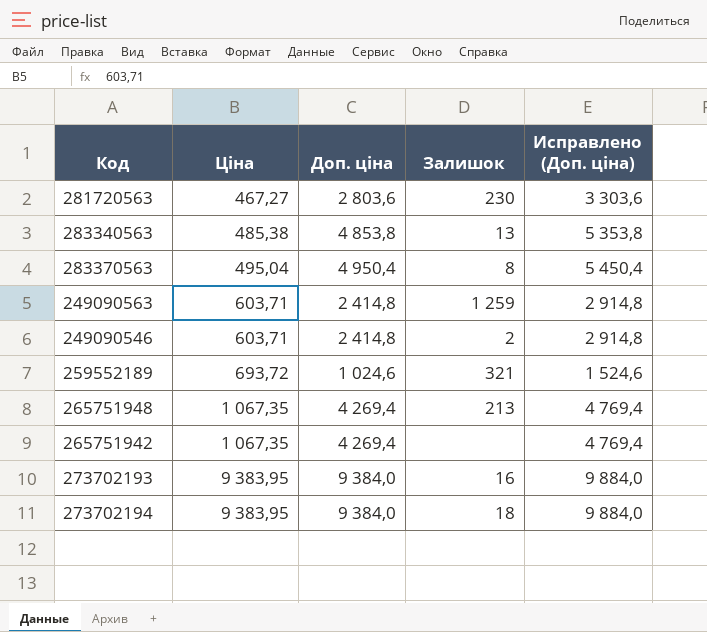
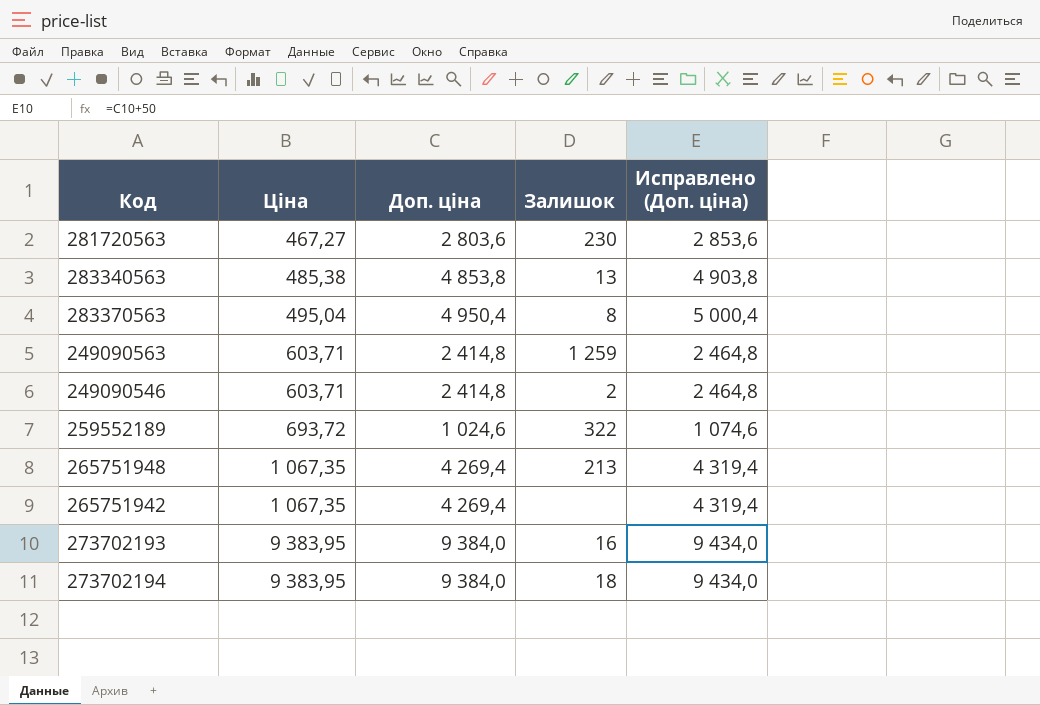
column Исправлено (Доп. ціна) | formula: [Доп. ціна] + 500 -> [Доп. ціна] + 50
259552189 | Залишок: 321 -> 322

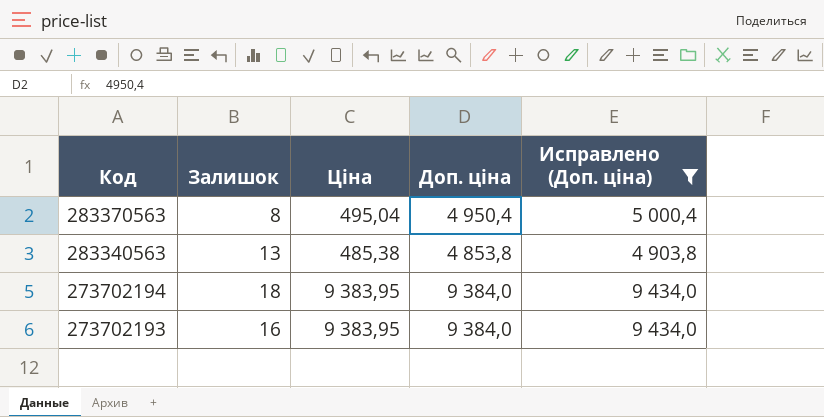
filter: none -> Исправлено (Доп. ціна) >= 4 903,8
row order: Ціна ascending -> Код descending
column Залишок | position: 4 -> 2

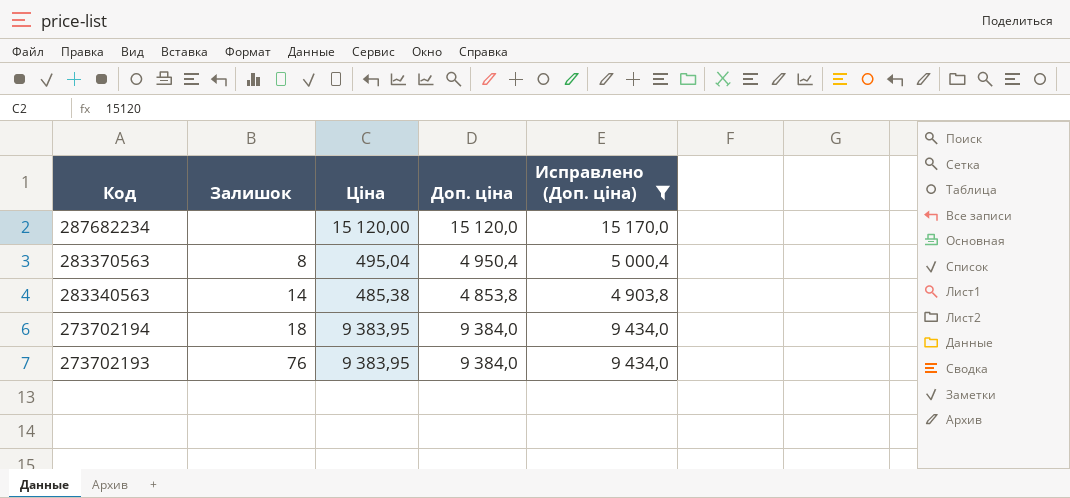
row 287682234: none -> none | 15 120,00 | 15 120,0 | 15 170,0
283340563 | Залишок: 13 -> 14
273702193 | Залишок: 16 -> 76

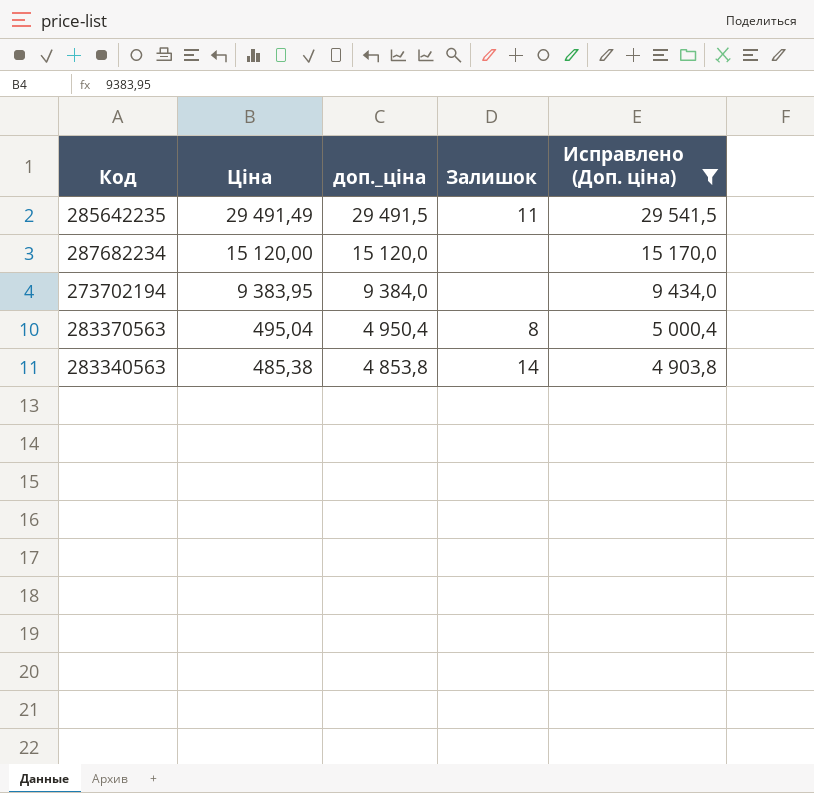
row order: Код descending -> Ціна descending
column name: Доп. ціна -> доп._ціна
column Залишок | position: 2 -> 4
row 273702193: 76 | 9 383,95 | 9 384,0 | 9 434,0 -> none
row 285642235: none -> 29 491,49 | 29 491,5 | 11 | 29 541,5
273702194 | Залишок: 18 -> none

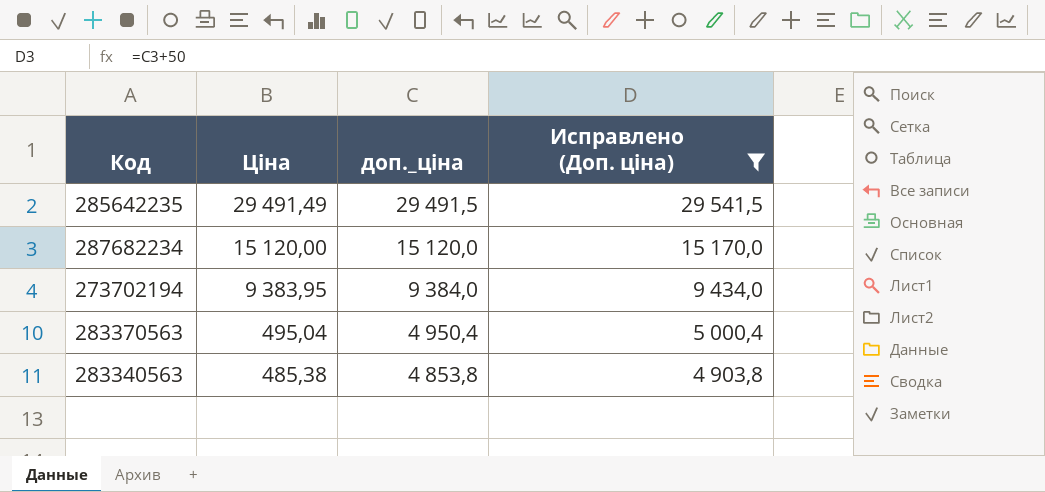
column Залишок | position: 4 -> none

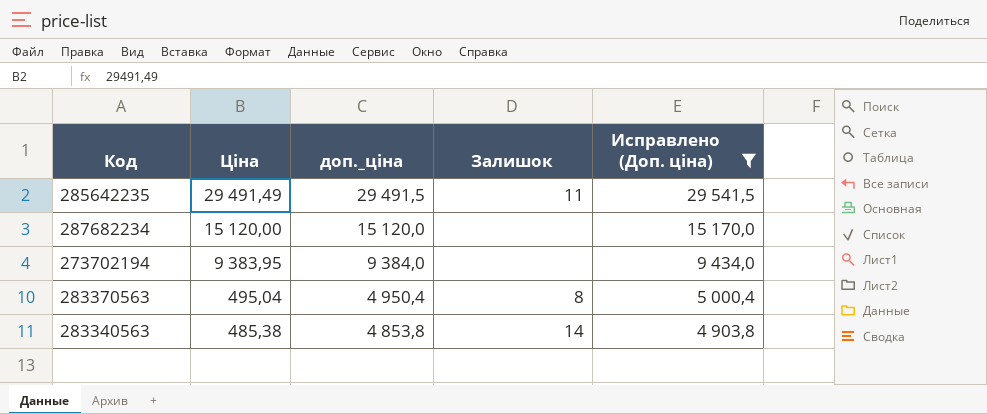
column Залишок | position: none -> 4

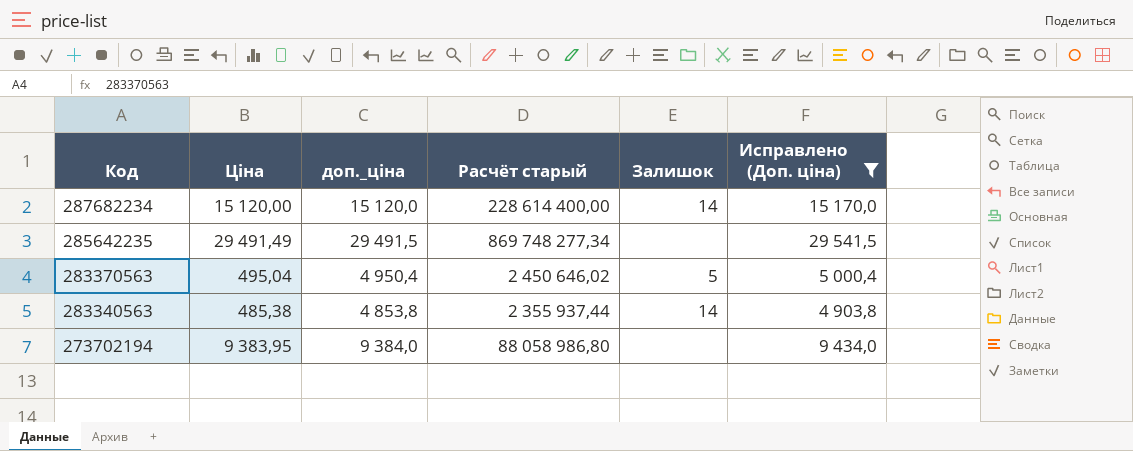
row order: Ціна descending -> Код descending
column Расчёт старый | formula: none -> [Ціна] * [доп._ціна]
287682234 | Залишок: none -> 14
285642235 | Залишок: 11 -> none
283370563 | Залишок: 8 -> 5

